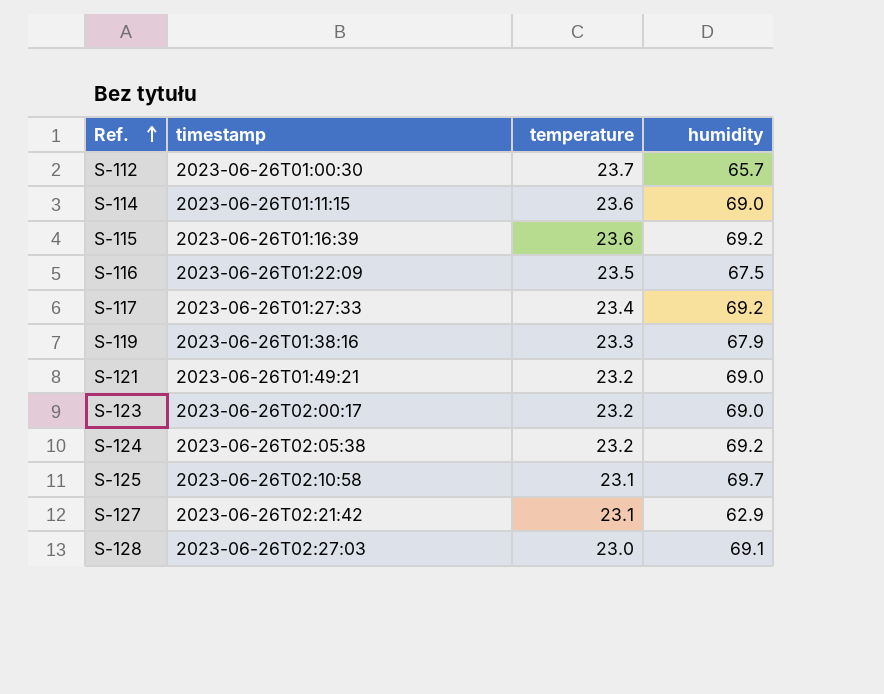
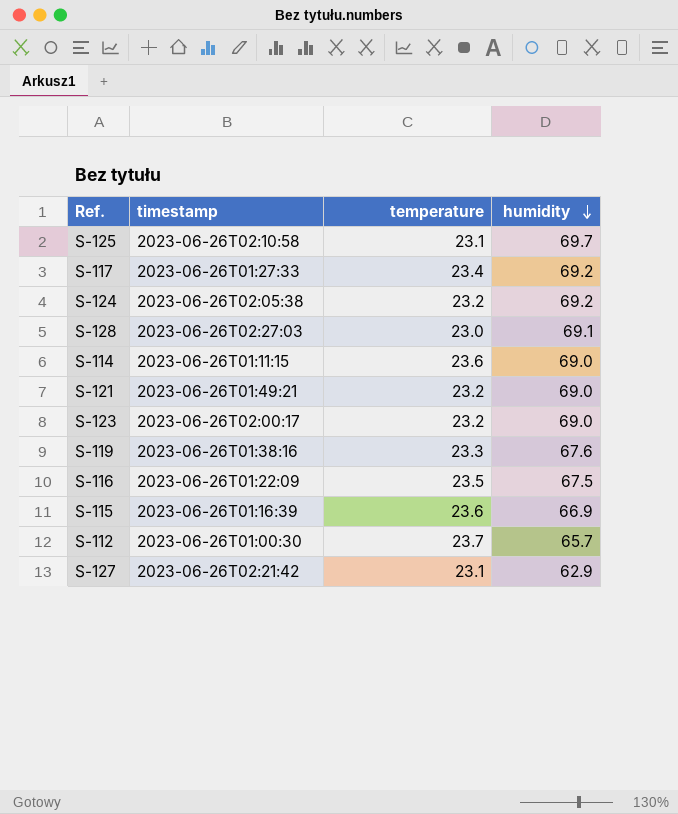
row order: Ref. ascending -> humidity descending
S-119 | humidity: 67.9 -> 67.6
S-115 | humidity: 69.2 -> 66.9

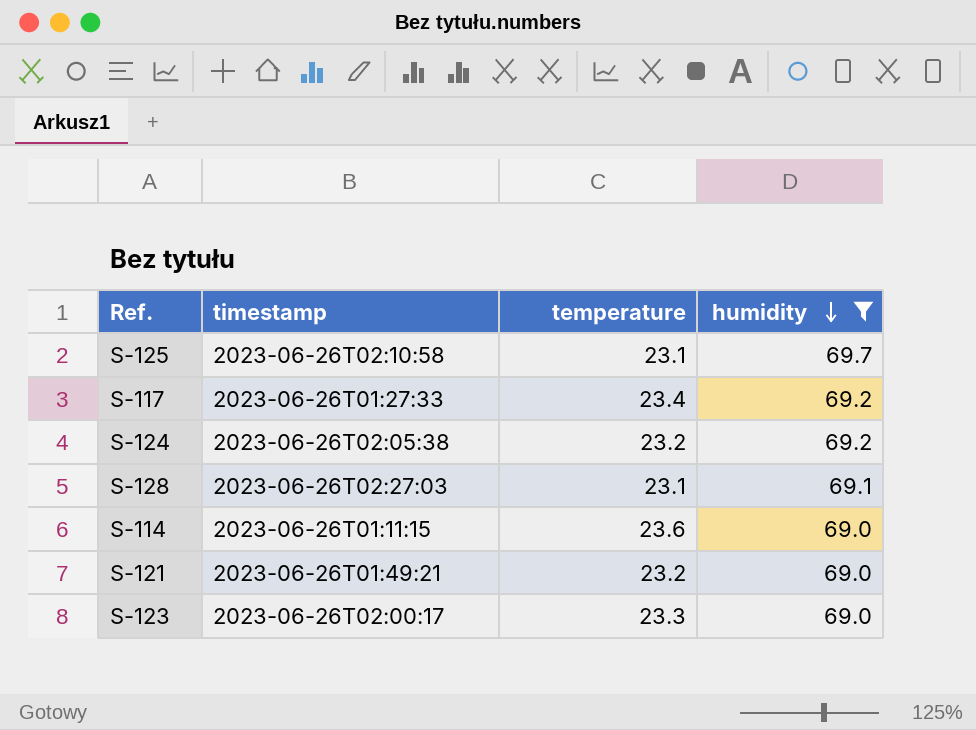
filter: none -> humidity >= 69.0
S-128 | temperature: 23.0 -> 23.1
S-123 | temperature: 23.2 -> 23.3

